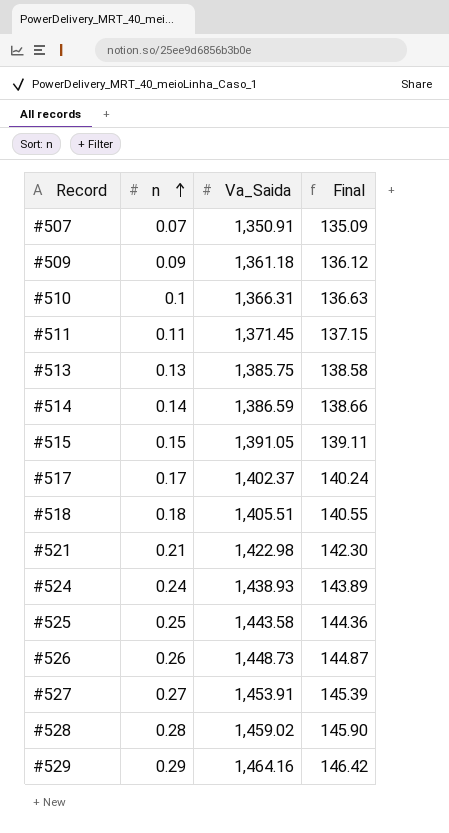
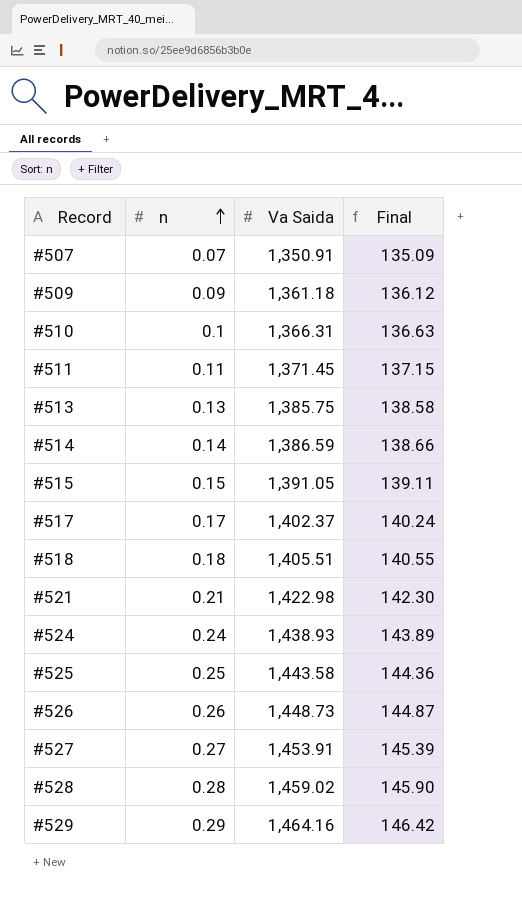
column name: Va_Saida -> Va Saida

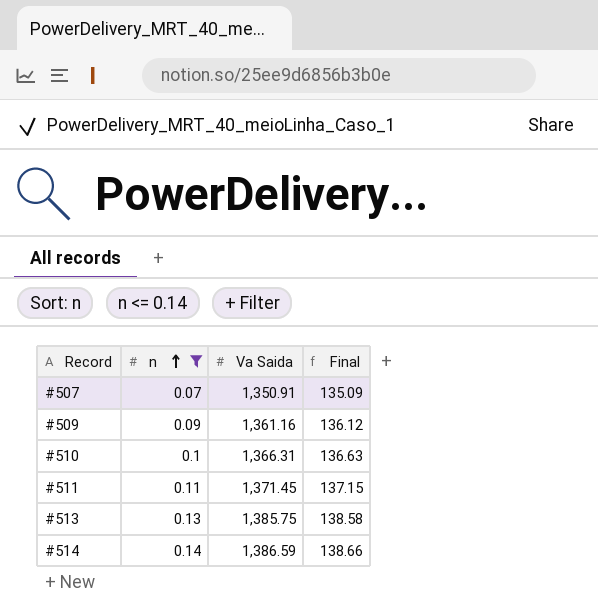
filter: none -> n <= 0.14
#509 | Va Saida: 1,361.18 -> 1,361.16

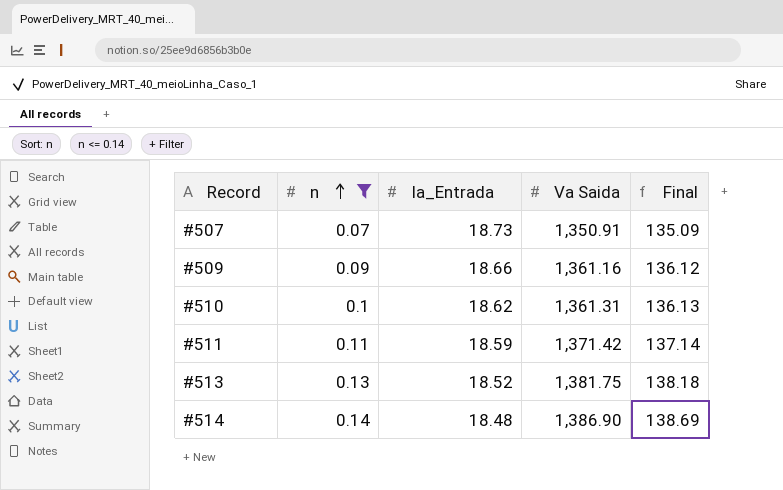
column Ia_Entrada | position: none -> 3
#510 | Va Saida: 1,366.31 -> 1,361.31
#510 | Final: 136.63 -> 136.13
#511 | Va Saida: 1,371.45 -> 1,371.42
#511 | Final: 137.15 -> 137.14
#513 | Va Saida: 1,385.75 -> 1,381.75
#513 | Final: 138.58 -> 138.18
#514 | Va Saida: 1,386.59 -> 1,386.90
#514 | Final: 138.66 -> 138.69

